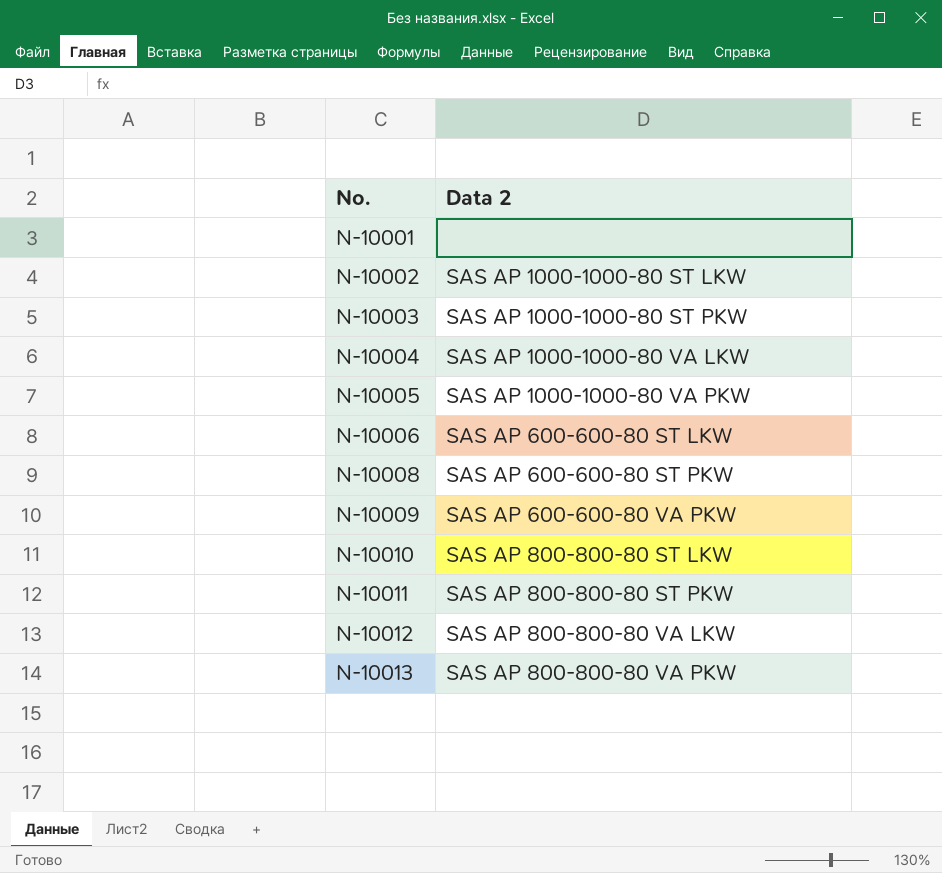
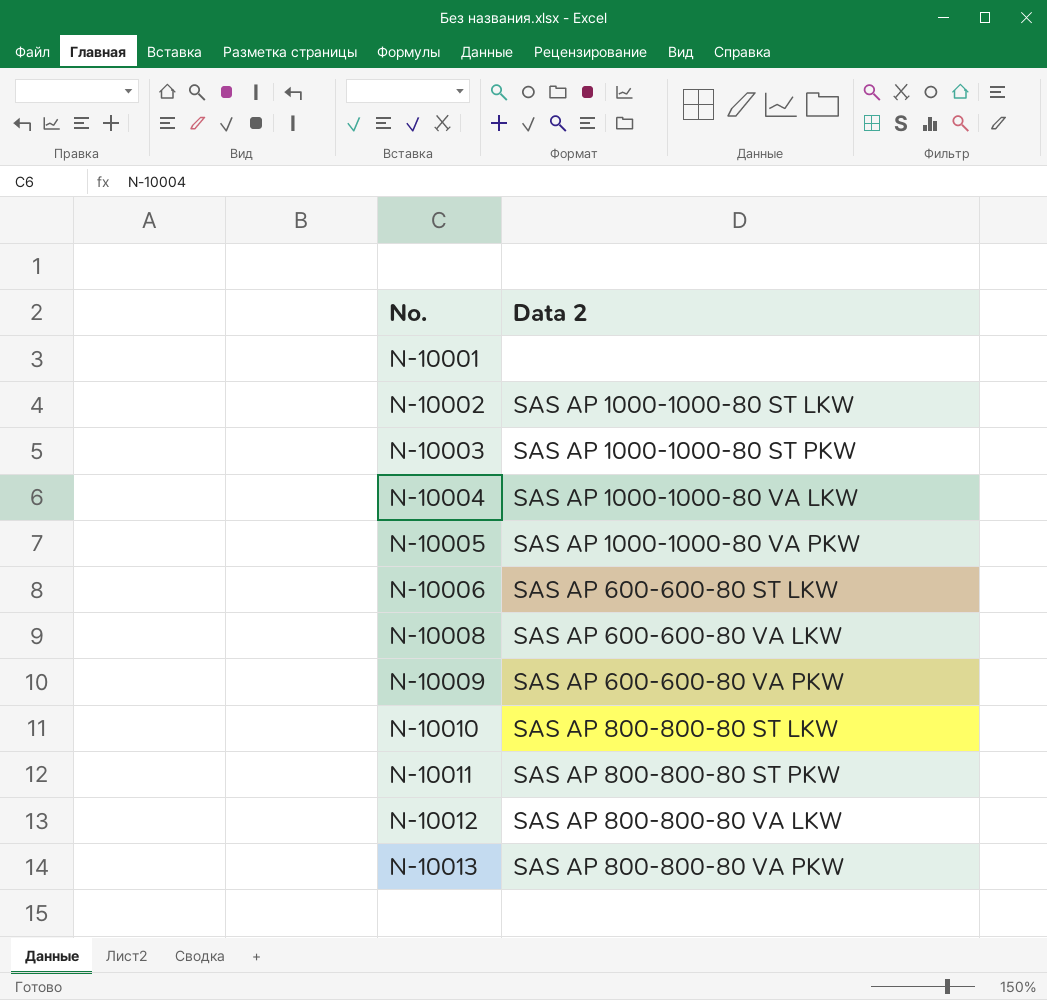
N-10008 | Data 2: SAS AP 600-600-80 ST PKW -> SAS AP 600-600-80 VA LKW

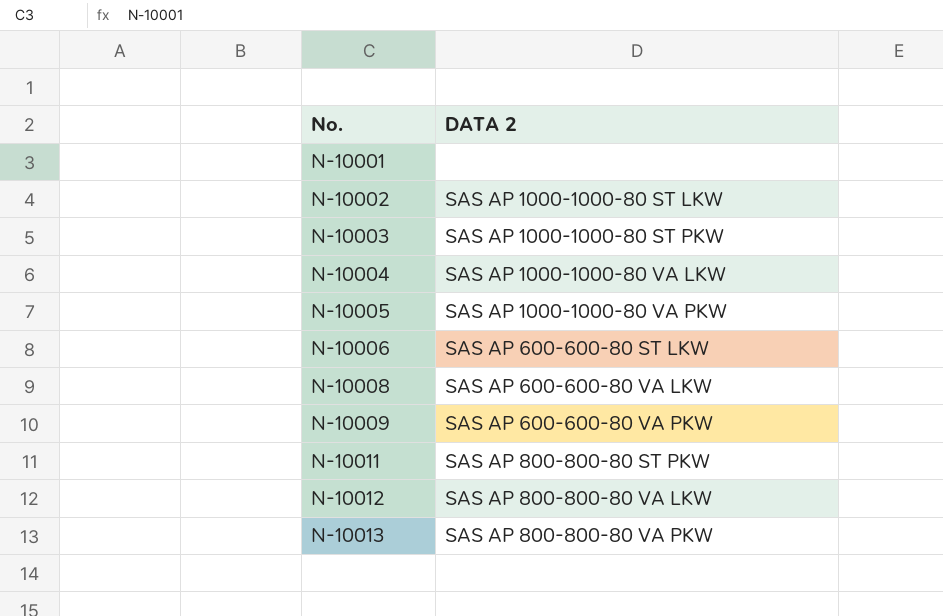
column name: Data 2 -> DATA 2
row N-10010: SAS AP 800-800-80 ST LKW -> none

